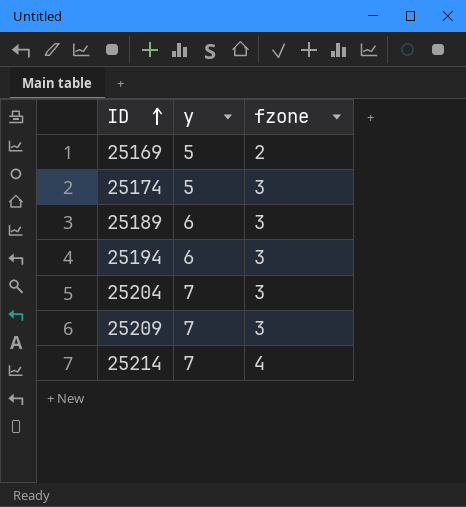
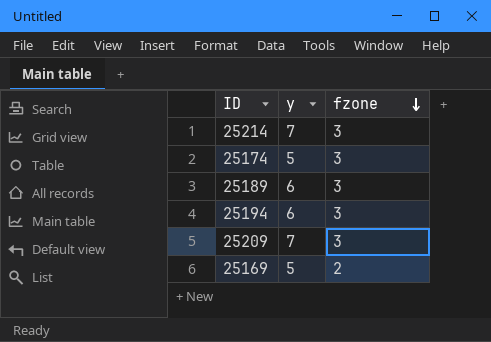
row order: ID ascending -> fzone descending
row 25204: 7 | 3 -> none
25214 | fzone: 4 -> 3

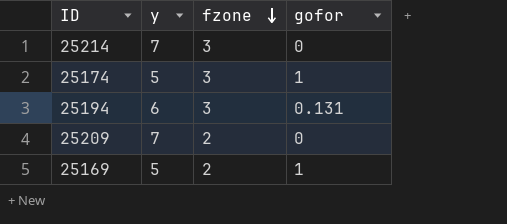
column gofor | position: none -> 4
row 25189: 6 | 3 -> none
25209 | fzone: 3 -> 2

